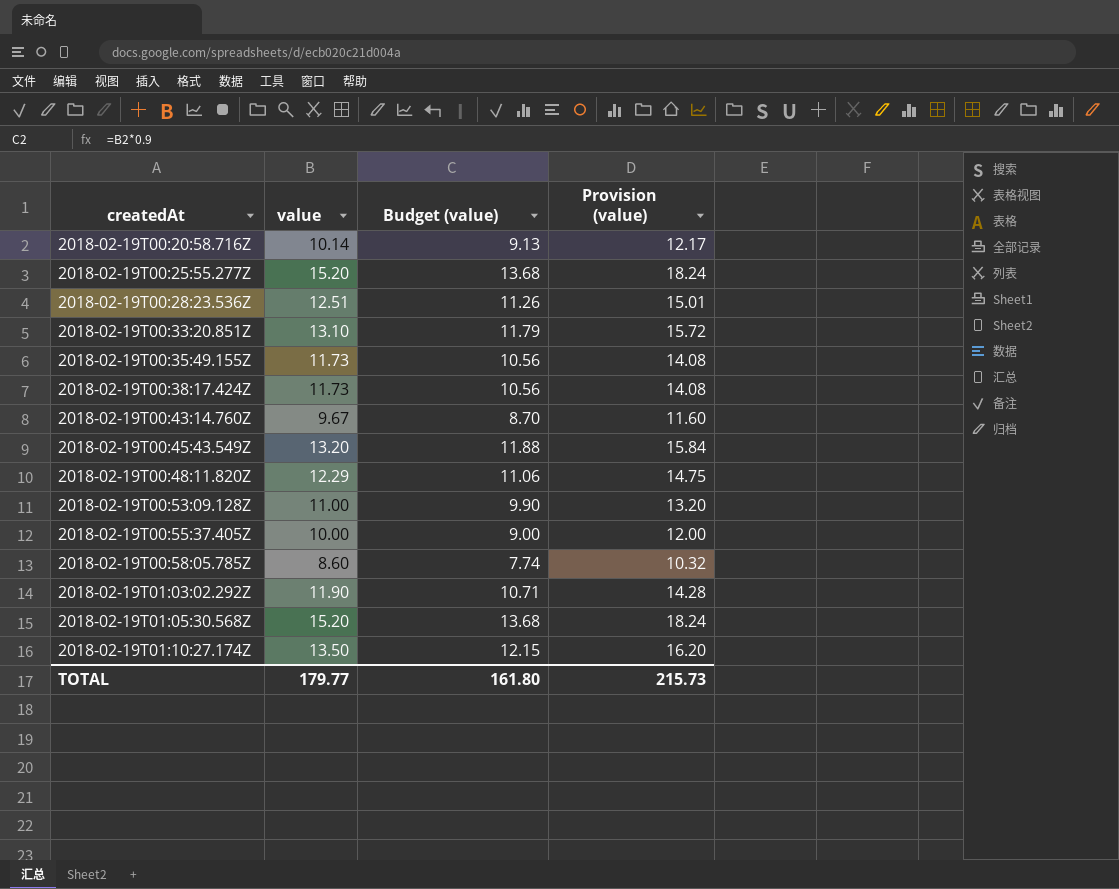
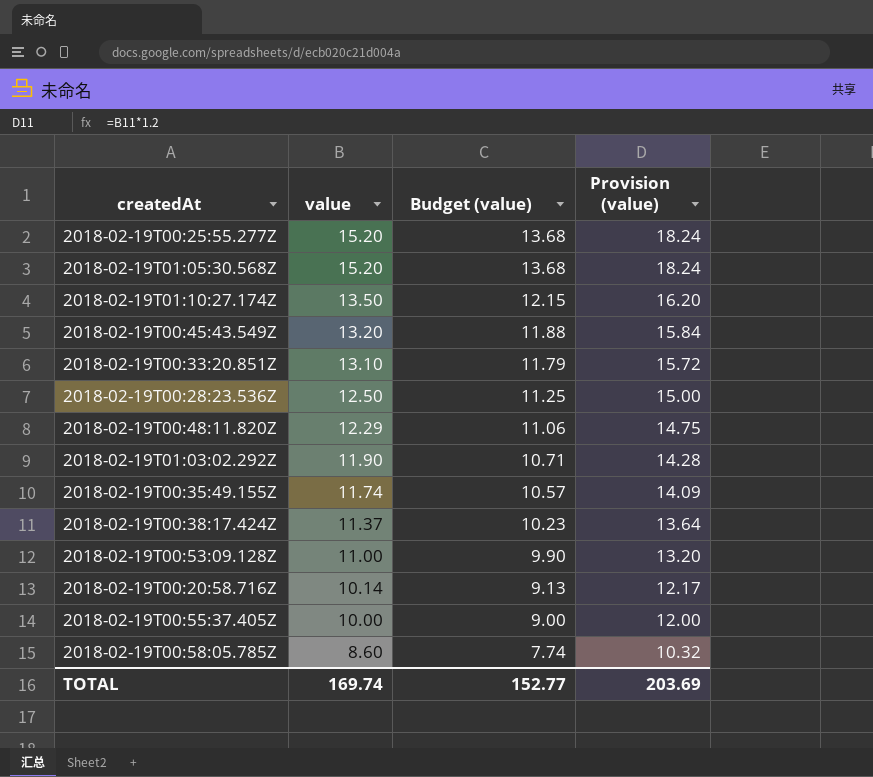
row order: createdAt ascending -> value descending
row 2018-02-19T00:43:14.760Z: 9.67 | 8.70 | 11.60 -> none
2018-02-19T00:28:23.536Z | value: 12.51 -> 12.50
2018-02-19T00:28:23.536Z | Budget (value): 11.26 -> 11.25
2018-02-19T00:28:23.536Z | Provision (value): 15.01 -> 15.00
2018-02-19T00:35:49.155Z | value: 11.73 -> 11.74
2018-02-19T00:35:49.155Z | Budget (value): 10.56 -> 10.57
2018-02-19T00:35:49.155Z | Provision (value): 14.08 -> 14.09
2018-02-19T00:38:17.424Z | value: 11.73 -> 11.37
2018-02-19T00:38:17.424Z | Budget (value): 10.56 -> 10.23
2018-02-19T00:38:17.424Z | Provision (value): 14.08 -> 13.64
TOTAL | value: 179.77 -> 169.74
TOTAL | Budget (value): 161.80 -> 152.77
TOTAL | Provision (value): 215.73 -> 203.69

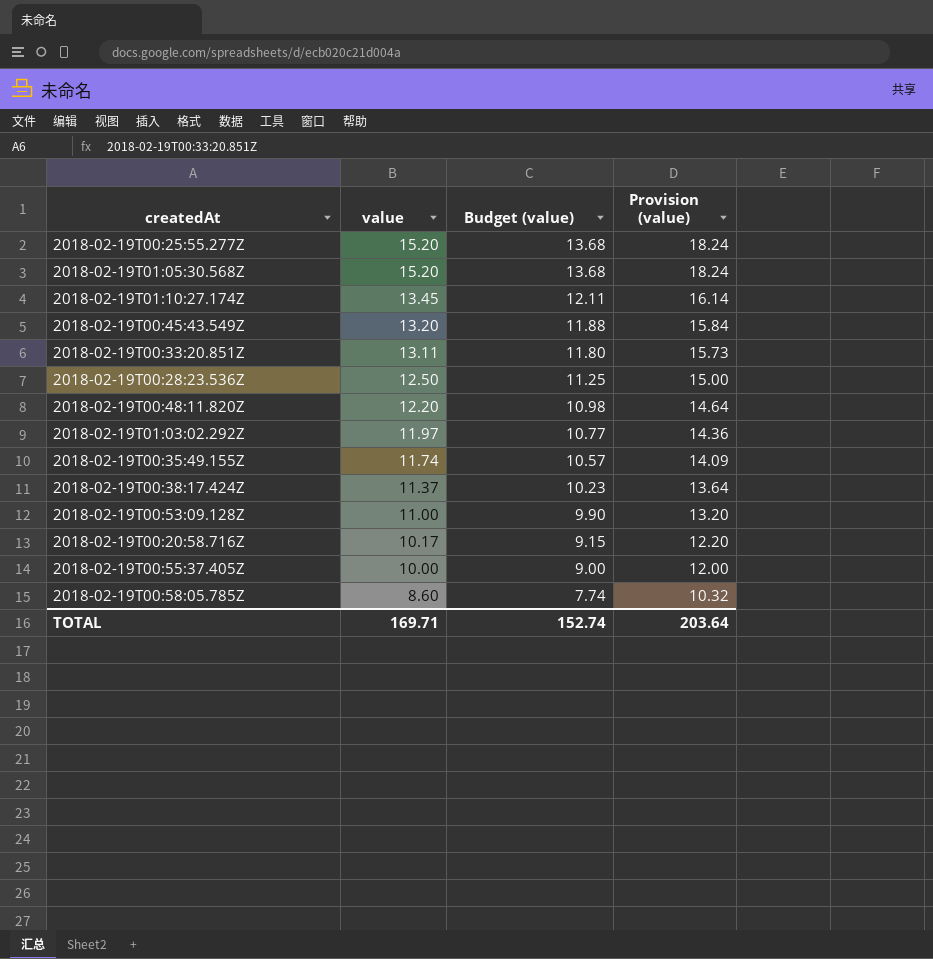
2018-02-19T01:10:27.174Z | value: 13.50 -> 13.45
2018-02-19T01:10:27.174Z | Budget (value): 12.15 -> 12.11
2018-02-19T01:10:27.174Z | Provision (value): 16.20 -> 16.14
2018-02-19T00:33:20.851Z | value: 13.10 -> 13.11
2018-02-19T00:33:20.851Z | Budget (value): 11.79 -> 11.80
2018-02-19T00:33:20.851Z | Provision (value): 15.72 -> 15.73
2018-02-19T00:48:11.820Z | value: 12.29 -> 12.20
2018-02-19T00:48:11.820Z | Budget (value): 11.06 -> 10.98
2018-02-19T00:48:11.820Z | Provision (value): 14.75 -> 14.64
2018-02-19T01:03:02.292Z | value: 11.90 -> 11.97
2018-02-19T01:03:02.292Z | Budget (value): 10.71 -> 10.77
2018-02-19T01:03:02.292Z | Provision (value): 14.28 -> 14.36
2018-02-19T00:20:58.716Z | value: 10.14 -> 10.17
2018-02-19T00:20:58.716Z | Budget (value): 9.13 -> 9.15
2018-02-19T00:20:58.716Z | Provision (value): 12.17 -> 12.20
TOTAL | value: 169.74 -> 169.71
TOTAL | Budget (value): 152.77 -> 152.74
TOTAL | Provision (value): 203.69 -> 203.64

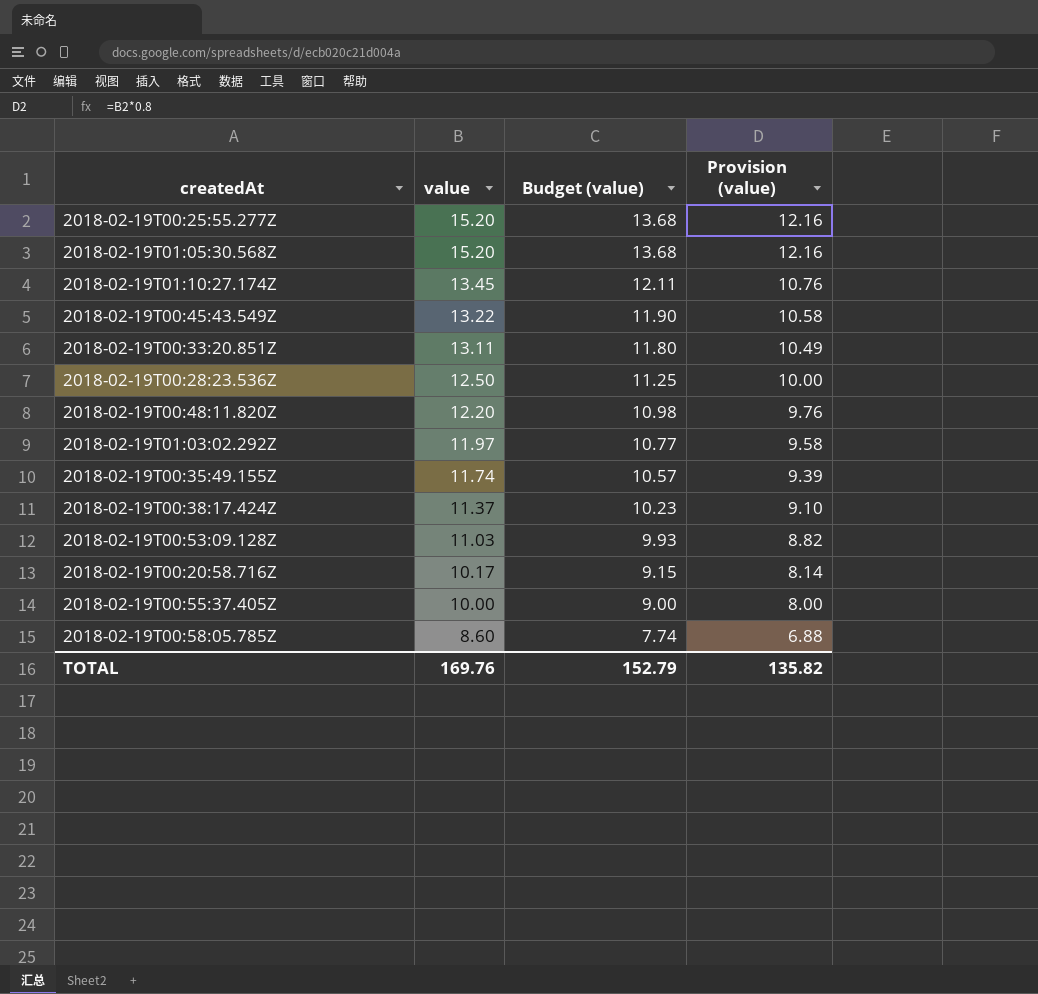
column Provision (value) | formula: [value] * 1.2 -> [value] * 0.8
2018-02-19T00:45:43.549Z | value: 13.20 -> 13.22
2018-02-19T00:45:43.549Z | Budget (value): 11.88 -> 11.90
2018-02-19T00:53:09.128Z | value: 11.00 -> 11.03
2018-02-19T00:53:09.128Z | Budget (value): 9.90 -> 9.93
TOTAL | value: 169.71 -> 169.76
TOTAL | Budget (value): 152.74 -> 152.79
TOTAL | Provision (value): 203.64 -> 135.82

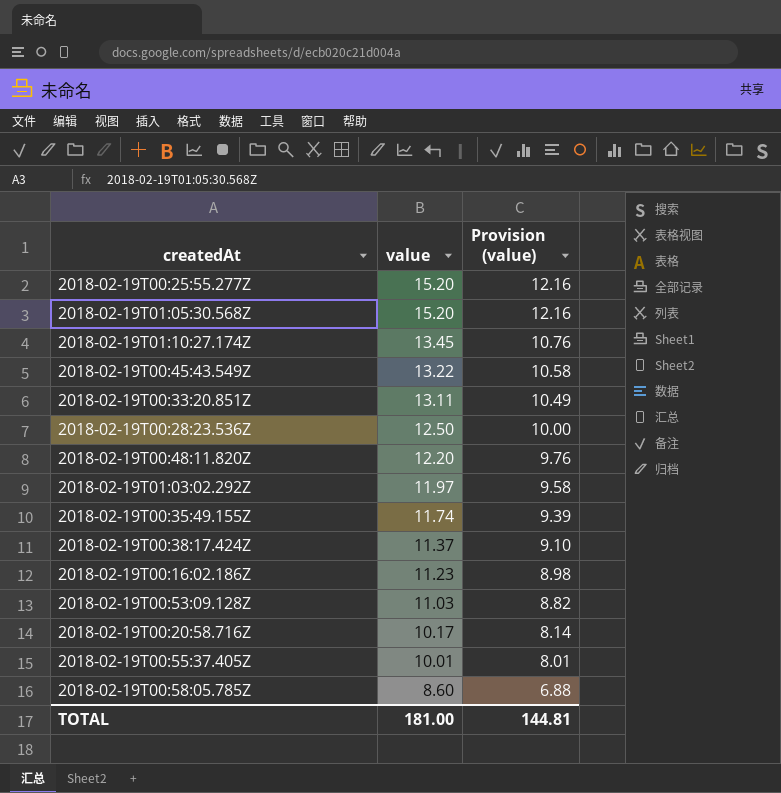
column Budget (value) | formula: [value] * 0.9 -> none
row 2018-02-19T00:16:02.186Z: none -> 11.23 | 8.98
2018-02-19T00:55:37.405Z | value: 10.00 -> 10.01
2018-02-19T00:55:37.405Z | Provision (value): 8.00 -> 8.01
TOTAL | value: 169.76 -> 181.00
TOTAL | Provision (value): 135.82 -> 144.81

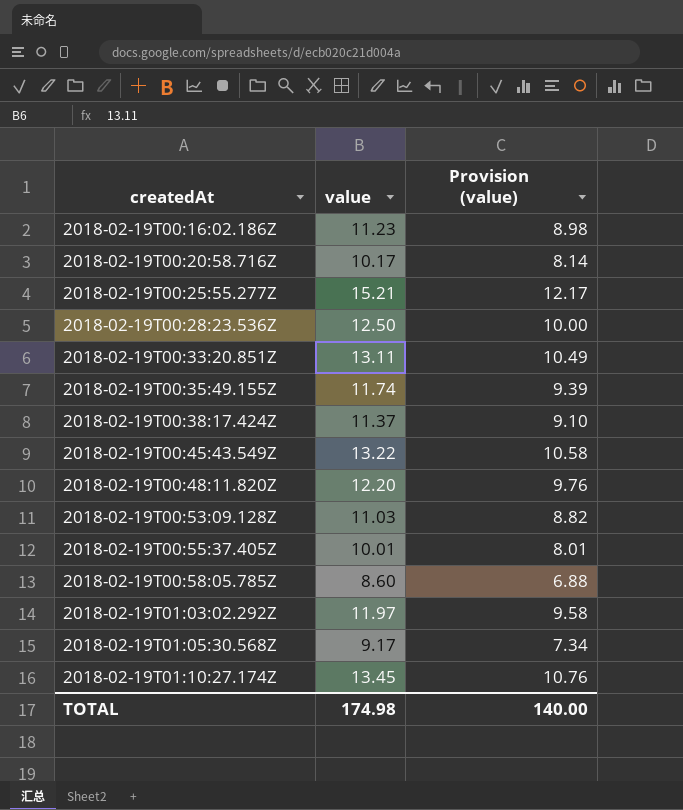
row order: value descending -> createdAt ascending
2018-02-19T00:25:55.277Z | value: 15.20 -> 15.21
2018-02-19T00:25:55.277Z | Provision (value): 12.16 -> 12.17
2018-02-19T01:05:30.568Z | value: 15.20 -> 9.17
2018-02-19T01:05:30.568Z | Provision (value): 12.16 -> 7.34
TOTAL | value: 181.00 -> 174.98
TOTAL | Provision (value): 144.81 -> 140.00

